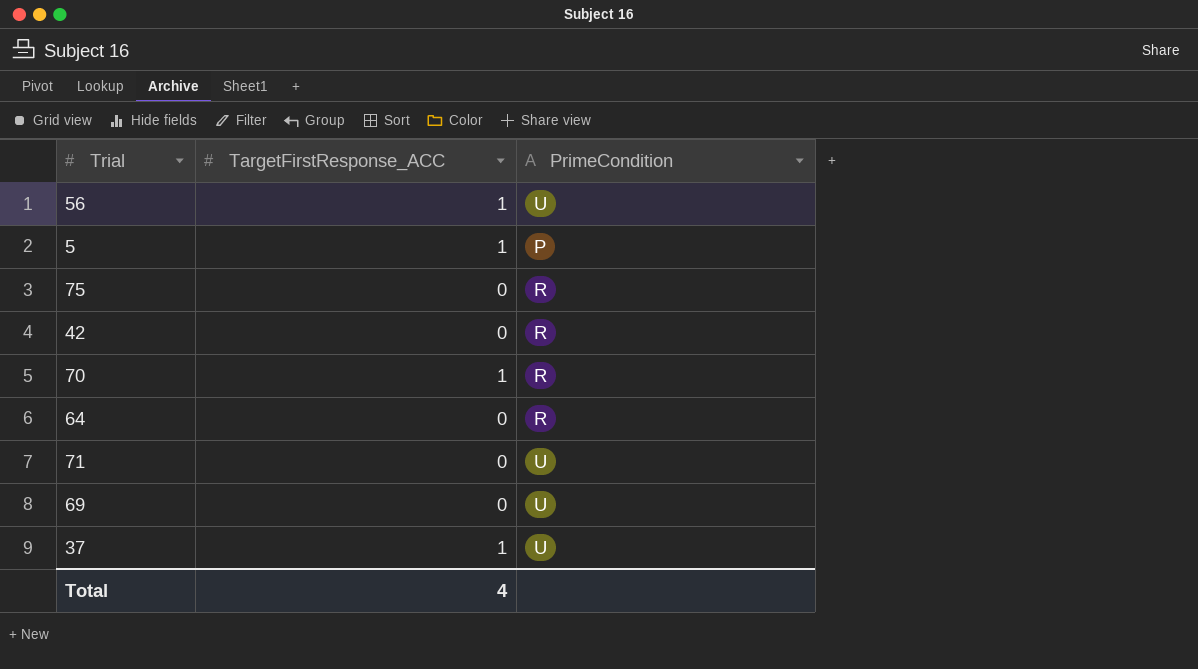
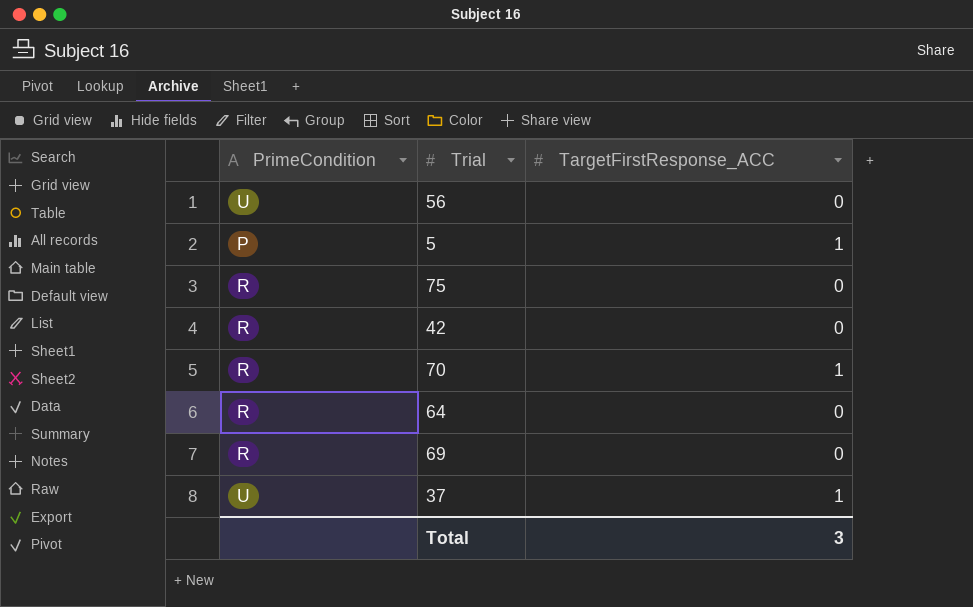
column PrimeCondition | position: 3 -> 1
row 71: 0 | U -> none
56 | TargetFirstResponse_ACC: 1 -> 0
69 | PrimeCondition: U -> R
Total | TargetFirstResponse_ACC: 4 -> 3

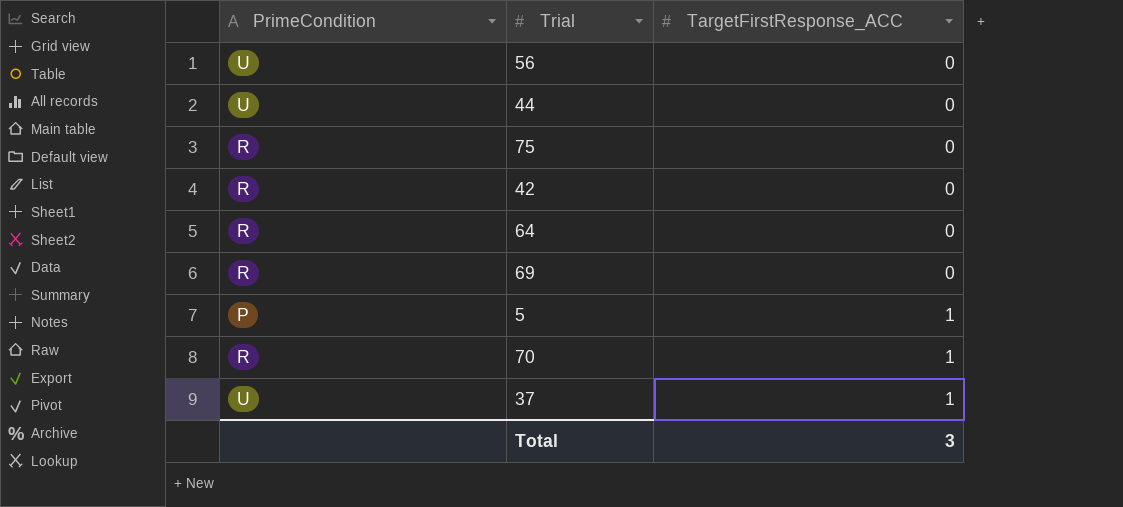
row order: none -> TargetFirstResponse_ACC ascending
row 44: none -> U | 0

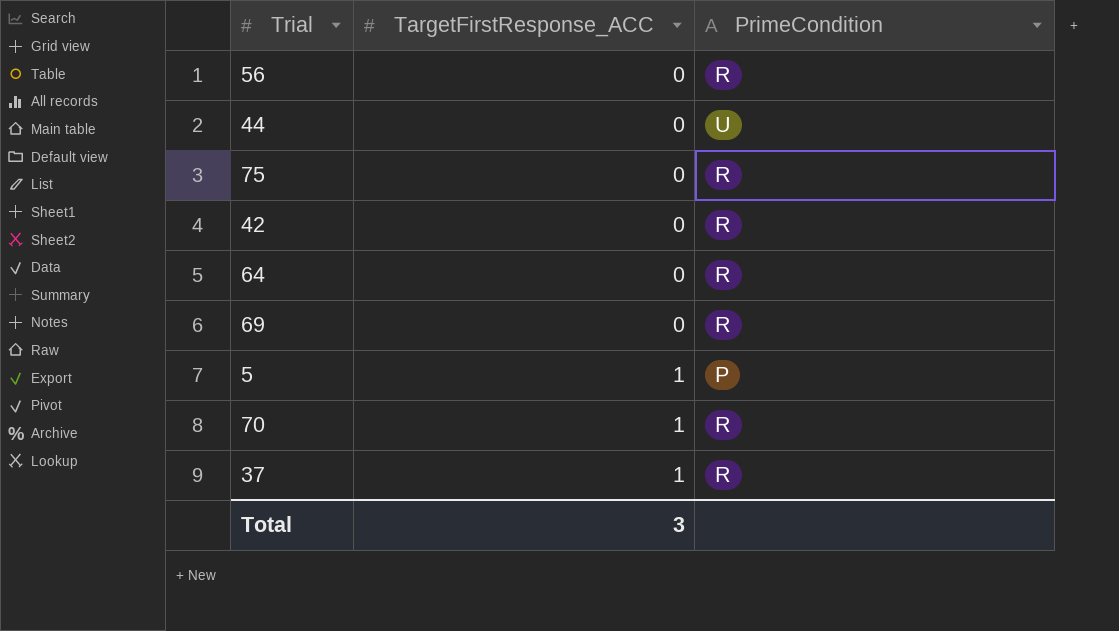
column PrimeCondition | position: 1 -> 3
56 | PrimeCondition: U -> R
37 | PrimeCondition: U -> R

